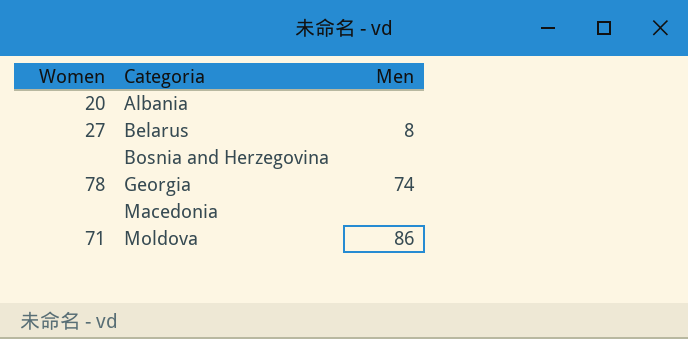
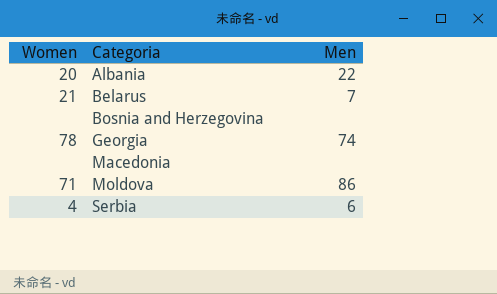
Albania | Men: none -> 22
Belarus | Women: 27 -> 21
Belarus | Men: 8 -> 7
row Serbia: none -> 4 | 6

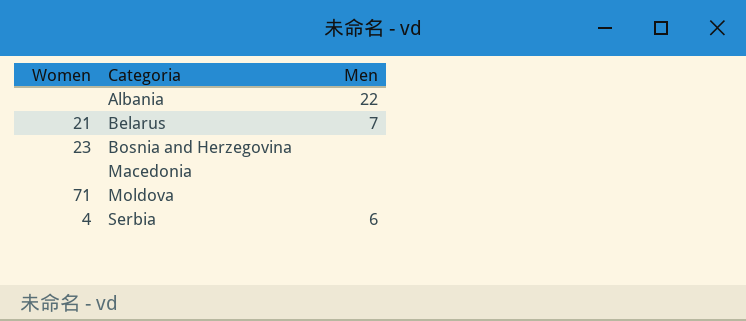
row Georgia: 78 | 74 -> none
Albania | Women: 20 -> none
Bosnia and Herzegovina | Women: none -> 23
Moldova | Men: 86 -> none

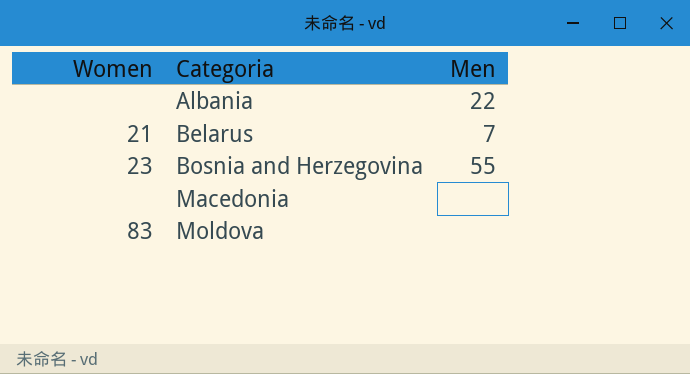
row Serbia: 4 | 6 -> none
Bosnia and Herzegovina | Men: none -> 55
Moldova | Women: 71 -> 83

